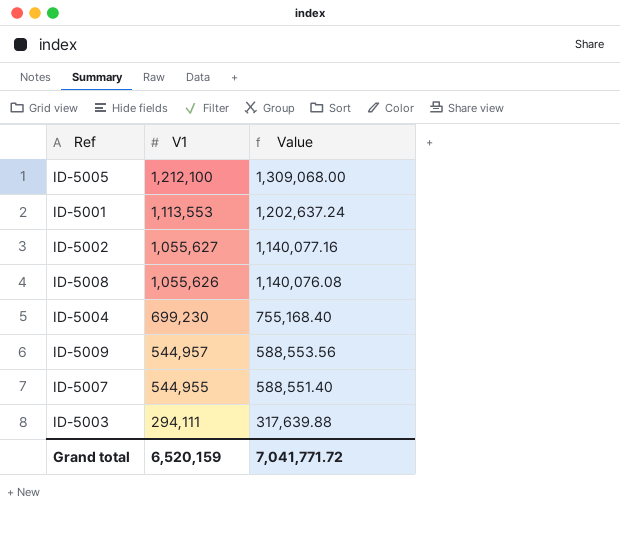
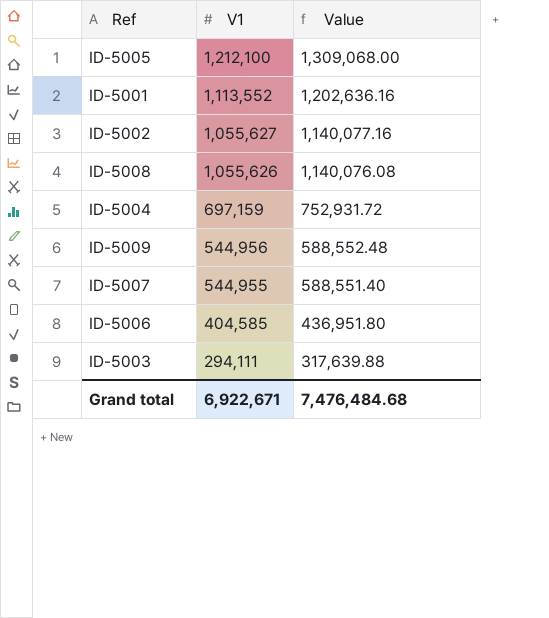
ID-5001 | V1: 1,113,553 -> 1,113,552
ID-5001 | Value: 1,202,637.24 -> 1,202,636.16
ID-5004 | V1: 699,230 -> 697,159
ID-5004 | Value: 755,168.40 -> 752,931.72
ID-5009 | V1: 544,957 -> 544,956
ID-5009 | Value: 588,553.56 -> 588,552.48
row ID-5006: none -> 404,585 | 436,951.80
Grand total | V1: 6,520,159 -> 6,922,671
Grand total | Value: 7,041,771.72 -> 7,476,484.68

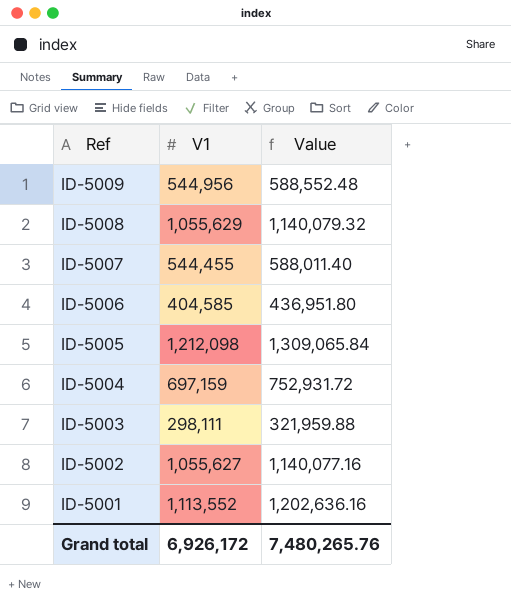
row order: V1 descending -> Ref descending
ID-5008 | V1: 1,055,626 -> 1,055,629
ID-5008 | Value: 1,140,076.08 -> 1,140,079.32
ID-5007 | V1: 544,955 -> 544,455
ID-5007 | Value: 588,551.40 -> 588,011.40
ID-5005 | V1: 1,212,100 -> 1,212,098
ID-5005 | Value: 1,309,068.00 -> 1,309,065.84
ID-5003 | V1: 294,111 -> 298,111
ID-5003 | Value: 317,639.88 -> 321,959.88
Grand total | V1: 6,922,671 -> 6,926,172
Grand total | Value: 7,476,484.68 -> 7,480,265.76

